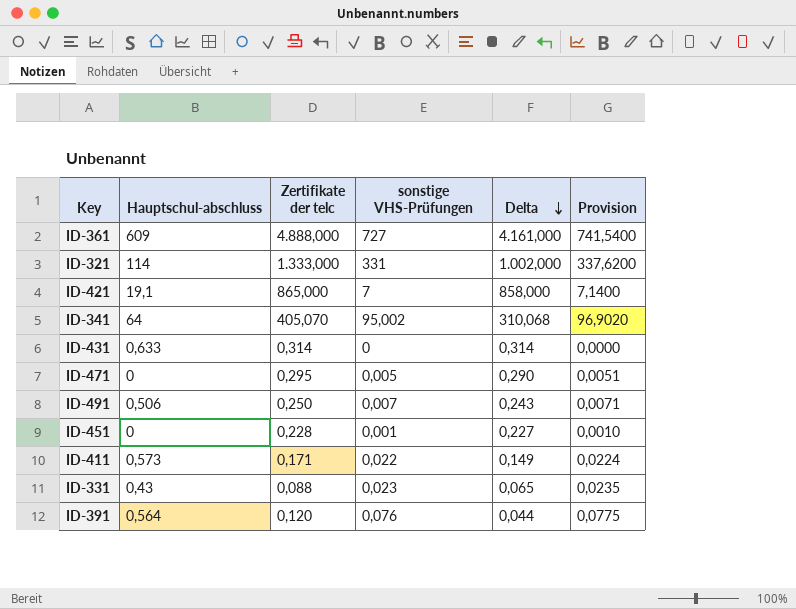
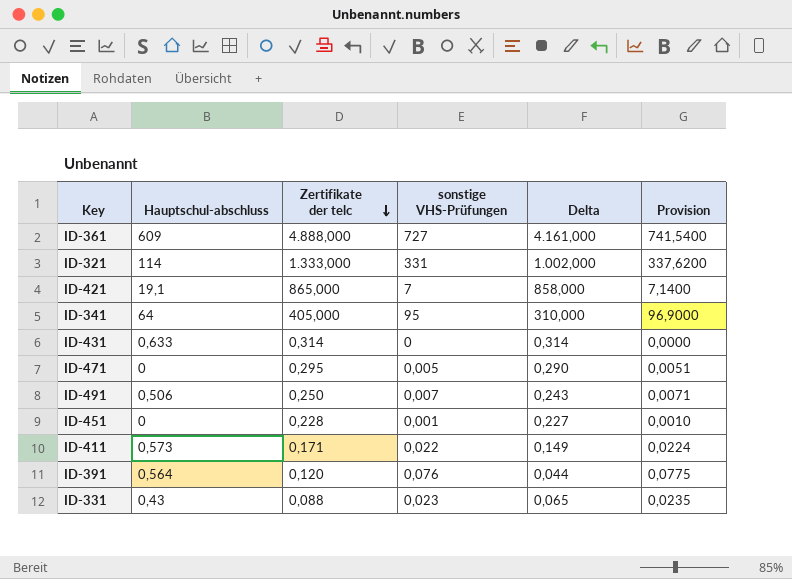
row order: Delta descending -> Zertifikate der telc descending
ID-341 | Zertifikate der telc: 405,070 -> 405,000
ID-341 | sonstige VHS-Prüfungen: 95,002 -> 95
ID-341 | Delta: 310,068 -> 310,000
ID-341 | Provision: 96,9020 -> 96,9000

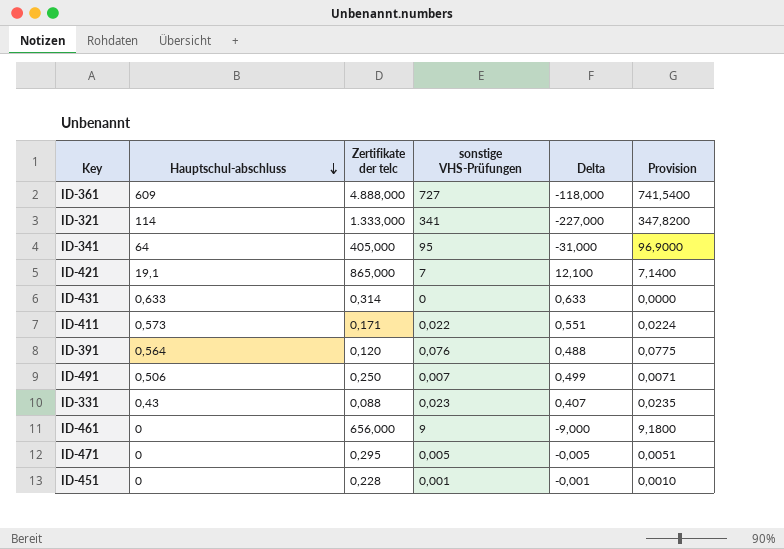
row order: Zertifikate der telc descending -> Hauptschul-abschluss descending
column Delta | formula: [Zertifikate der telc] - [sonstige VHS-Prüfungen] -> [Hauptschul-abschluss] - [sonstige VHS-Prüfungen]
ID-321 | sonstige VHS-Prüfungen: 331 -> 341
ID-321 | Provision: 337,6200 -> 347,8200
row ID-461: none -> 0 | 656,000 | 9 | -9,000 | 9,1800

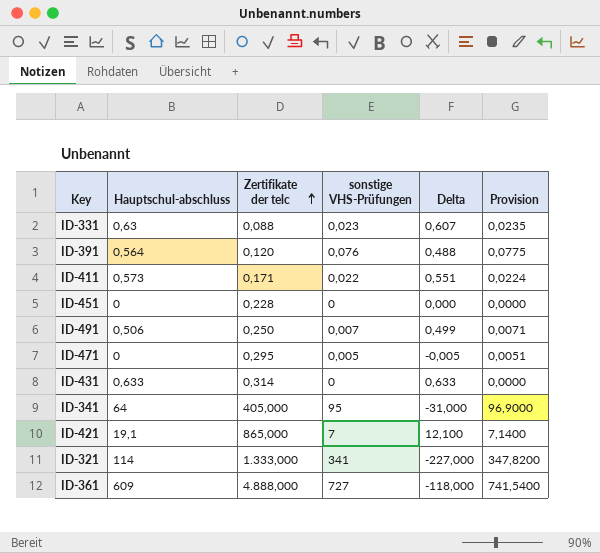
row order: Hauptschul-abschluss descending -> Zertifikate der telc ascending
row ID-461: 0 | 656,000 | 9 | -9,000 | 9,1800 -> none
ID-331 | Hauptschul-abschluss: 0,43 -> 0,63
ID-331 | Delta: 0,407 -> 0,607
ID-451 | sonstige VHS-Prüfungen: 0,001 -> 0
ID-451 | Delta: -0,001 -> 0,000
ID-451 | Provision: 0,0010 -> 0,0000

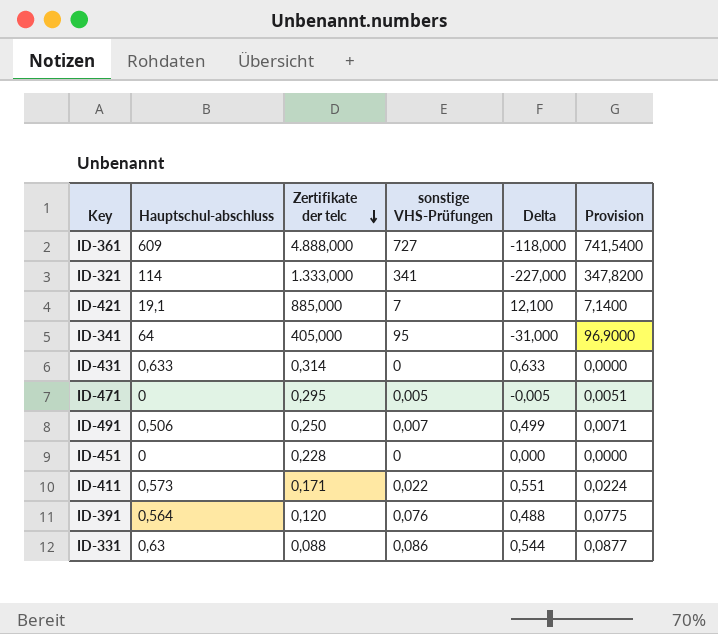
row order: Zertifikate der telc ascending -> Zertifikate der telc descending
ID-421 | Zertifikate der telc: 865,000 -> 885,000
ID-331 | sonstige VHS-Prüfungen: 0,023 -> 0,086
ID-331 | Delta: 0,607 -> 0,544
ID-331 | Provision: 0,0235 -> 0,0877

